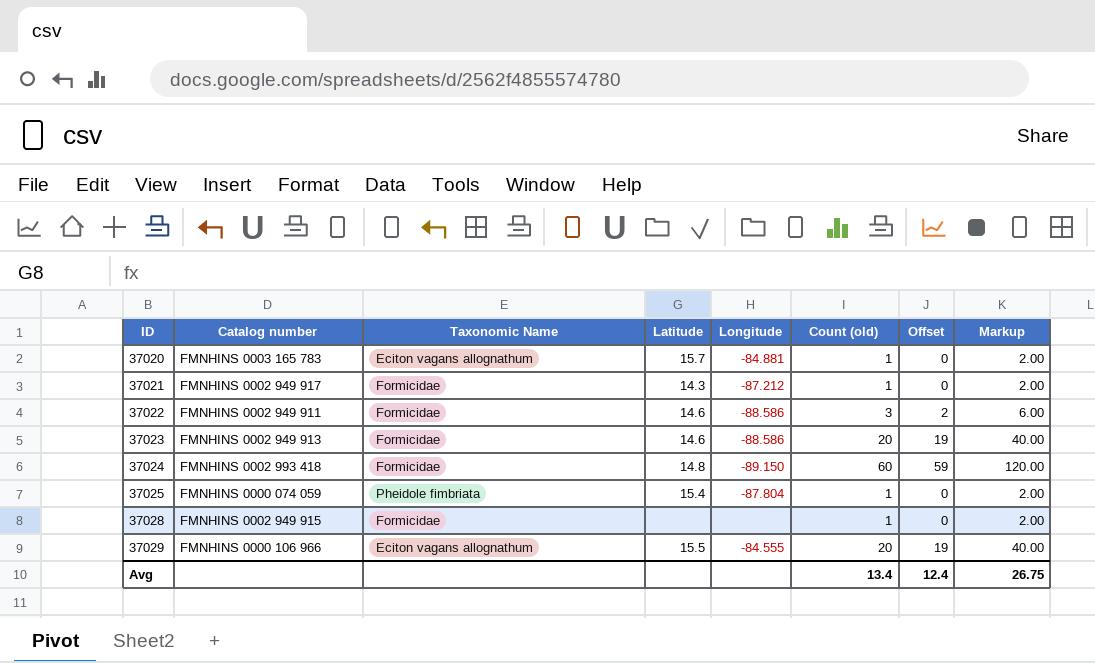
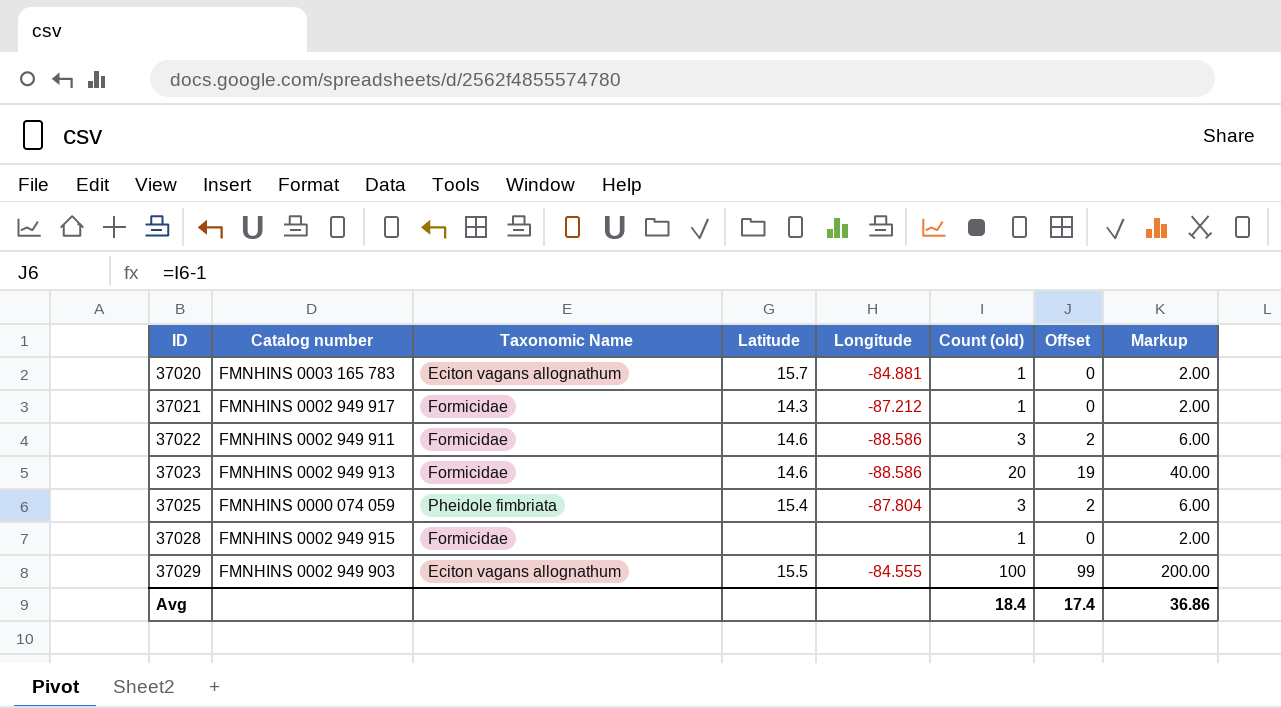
row 37024: FMNHINS 0002 993 418 | Formicidae | 14.8 | -89.150 | 60 | 59 | 120.00 -> none
37025 | Count (old): 1 -> 3
37025 | Offset: 0 -> 2
37025 | Markup: 2.00 -> 6.00
37029 | Catalog number: FMNHINS 0000 106 966 -> FMNHINS 0002 949 903
37029 | Count (old): 20 -> 100
37029 | Offset: 19 -> 99
37029 | Markup: 40.00 -> 200.00
Avg | Count (old): 13.4 -> 18.4
Avg | Offset: 12.4 -> 17.4
Avg | Markup: 26.75 -> 36.86

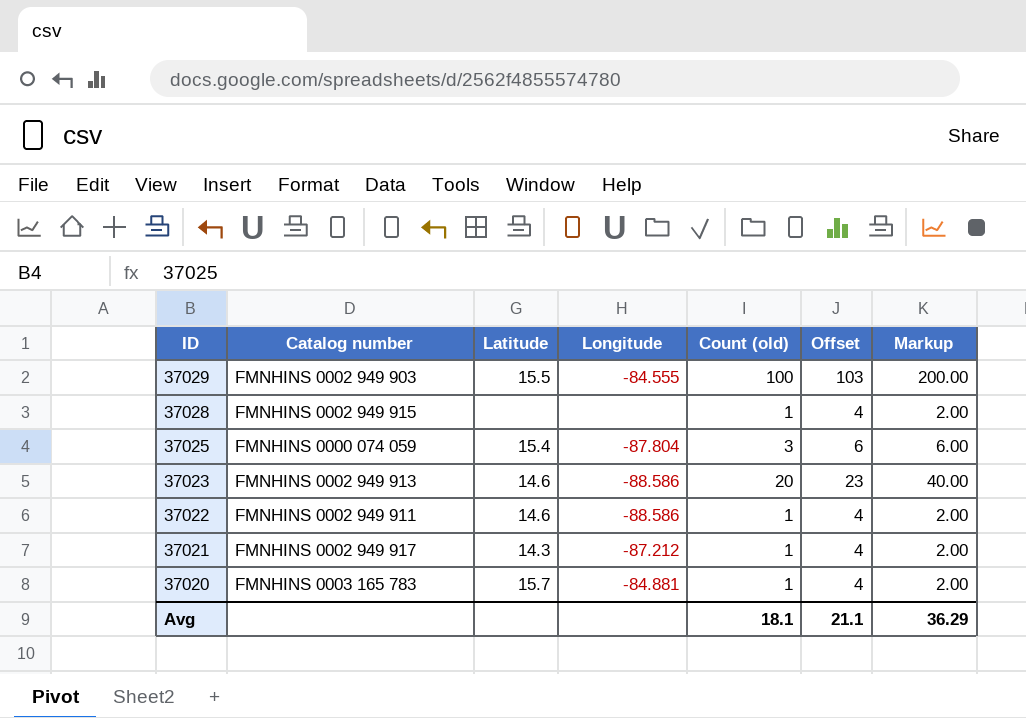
row order: ID ascending -> ID descending
column Taxonomic Name | position: 3 -> none
column Offset | formula: [Count (old)] - 1 -> [Count (old)] + 3
37022 | Count (old): 3 -> 1
37022 | Markup: 6.00 -> 2.00
Avg | Count (old): 18.4 -> 18.1
Avg | Offset: 17.4 -> 21.1
Avg | Markup: 36.86 -> 36.29

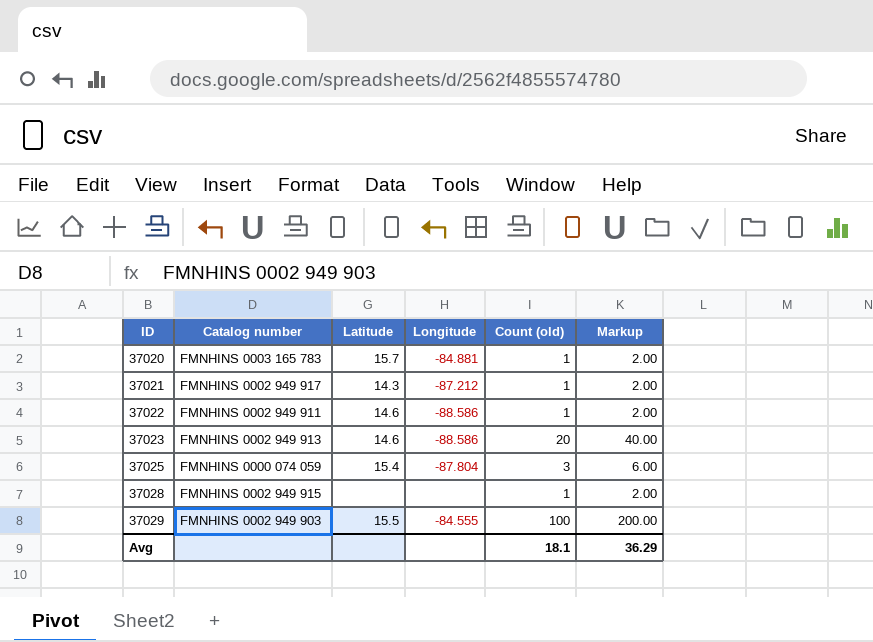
row order: ID descending -> ID ascending
column Offset | formula: [Count (old)] + 3 -> none

